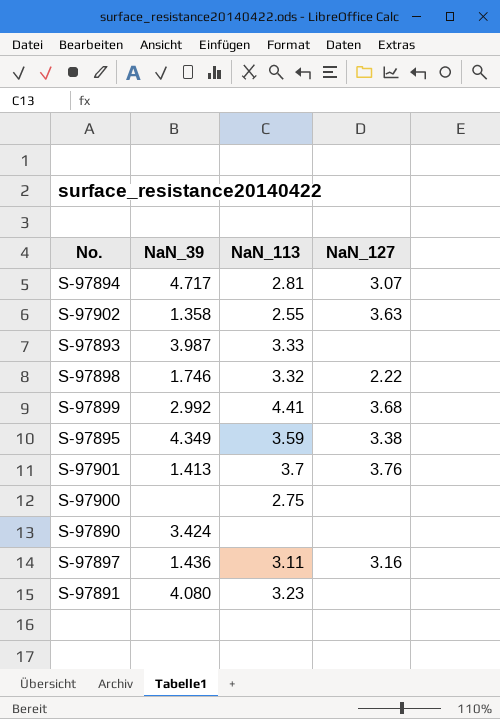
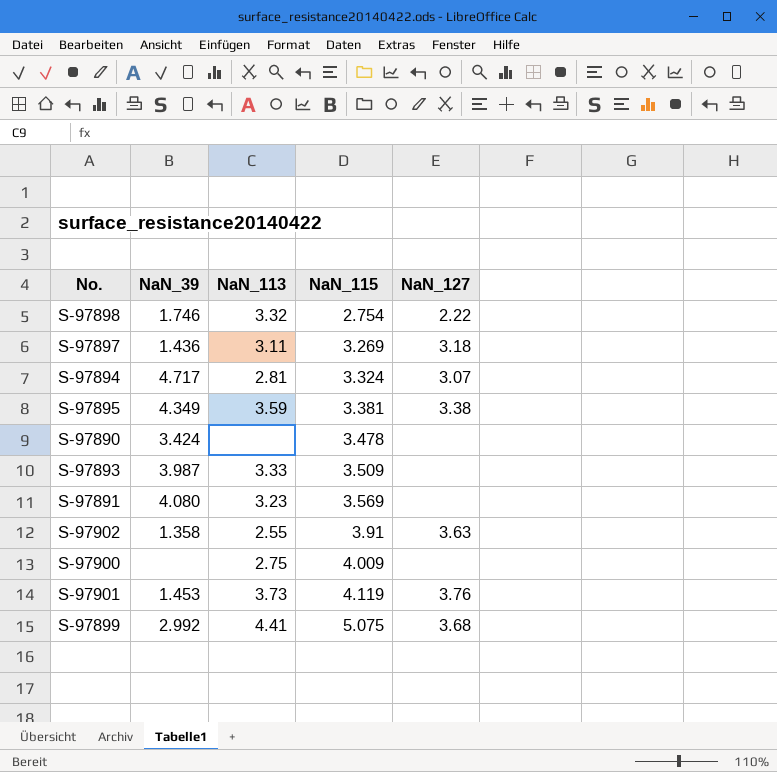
row order: none -> NaN_115 ascending
column NaN_115 | position: none -> 4
S-97897 | NaN_127: 3.16 -> 3.18
S-97901 | NaN_39: 1.413 -> 1.453
S-97901 | NaN_113: 3.7 -> 3.73

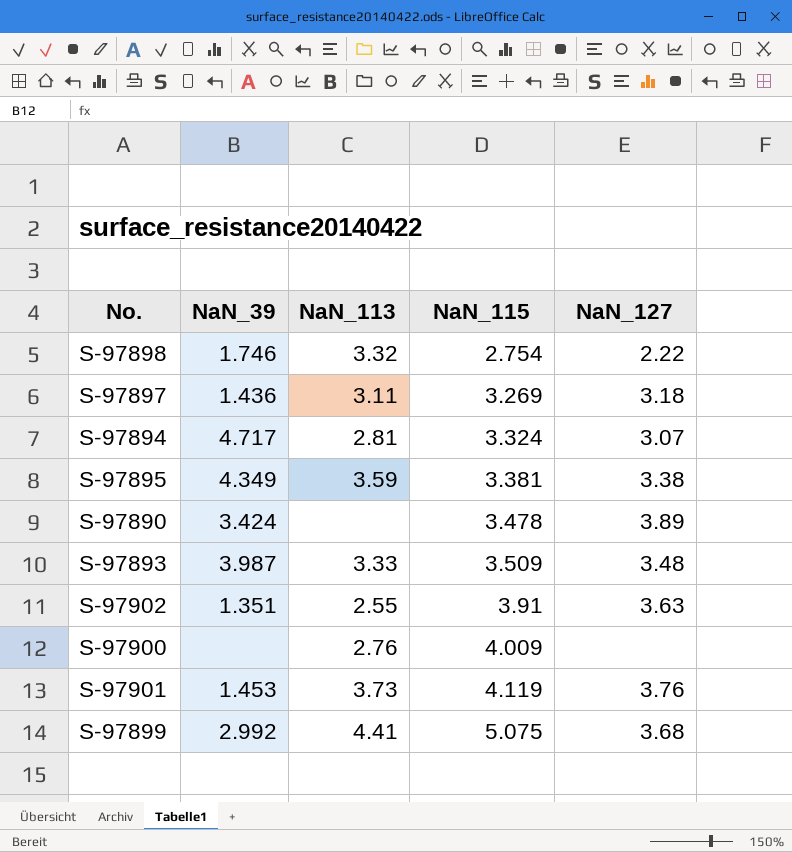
row S-97891: 4.080 | 3.23 | 3.569 | none -> none
S-97890 | NaN_127: none -> 3.89
S-97893 | NaN_127: none -> 3.48
S-97902 | NaN_39: 1.358 -> 1.351
S-97900 | NaN_113: 2.75 -> 2.76

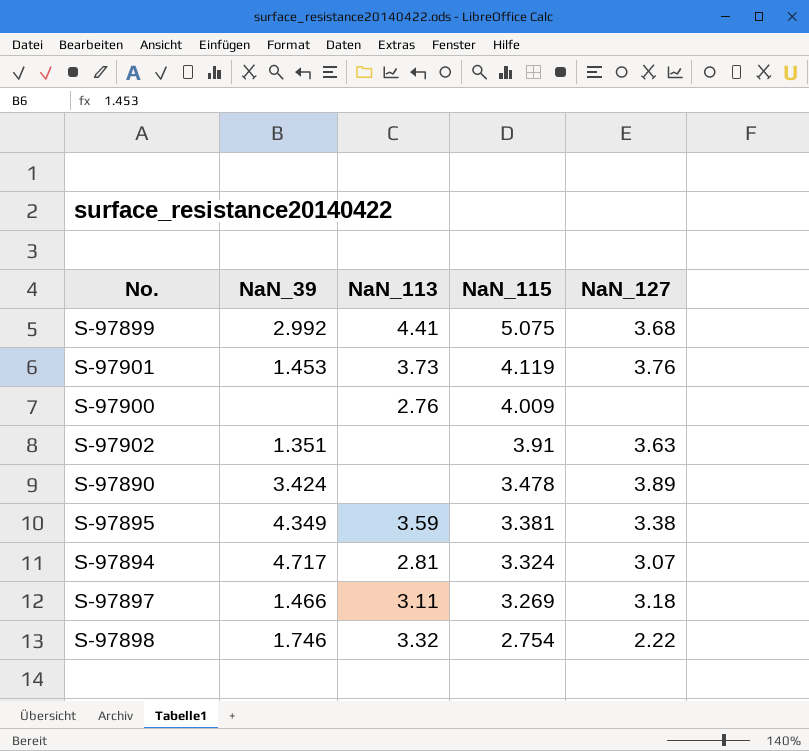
row order: NaN_115 ascending -> NaN_115 descending
row S-97893: 3.987 | 3.33 | 3.509 | 3.48 -> none
S-97902 | NaN_113: 2.55 -> none
S-97897 | NaN_39: 1.436 -> 1.466

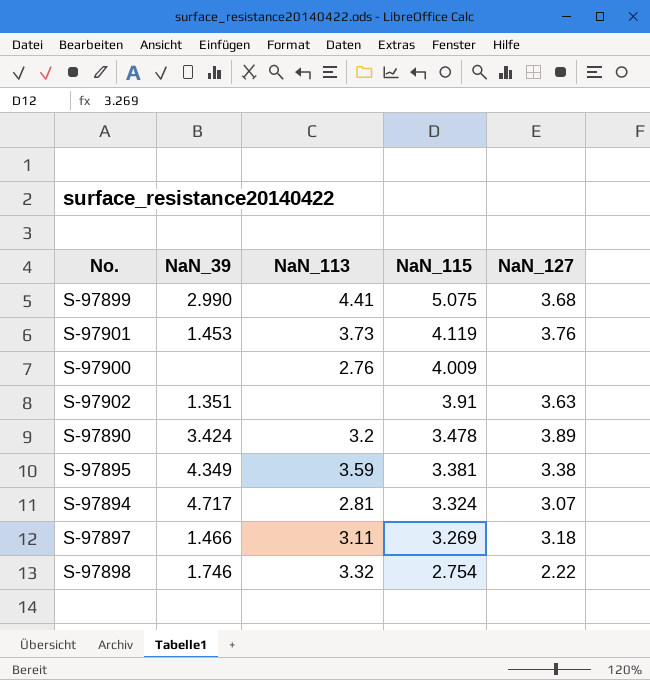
S-97899 | NaN_39: 2.992 -> 2.990
S-97890 | NaN_113: none -> 3.2

